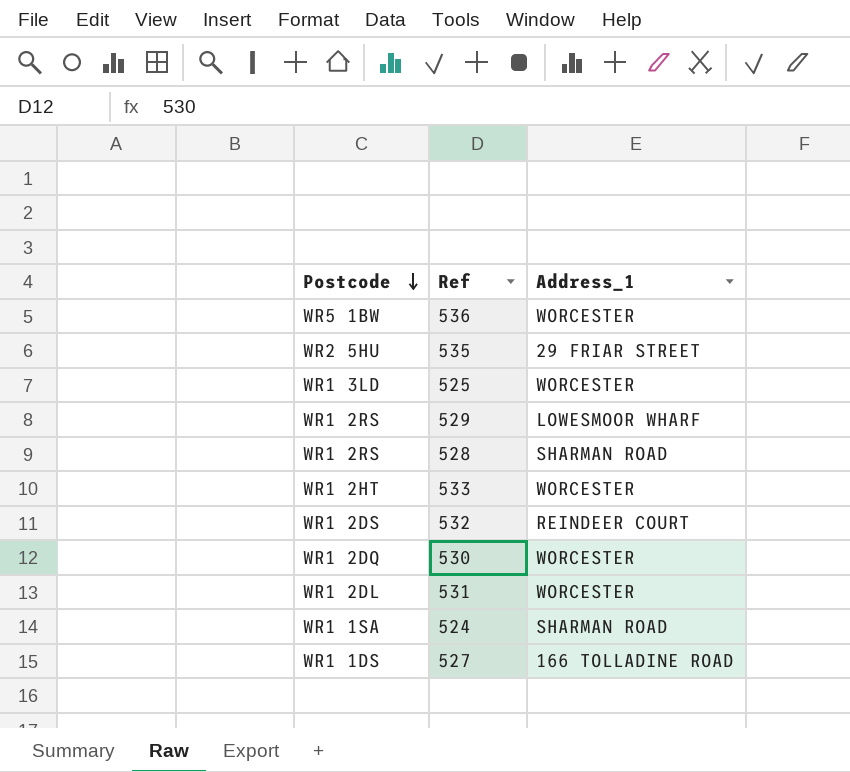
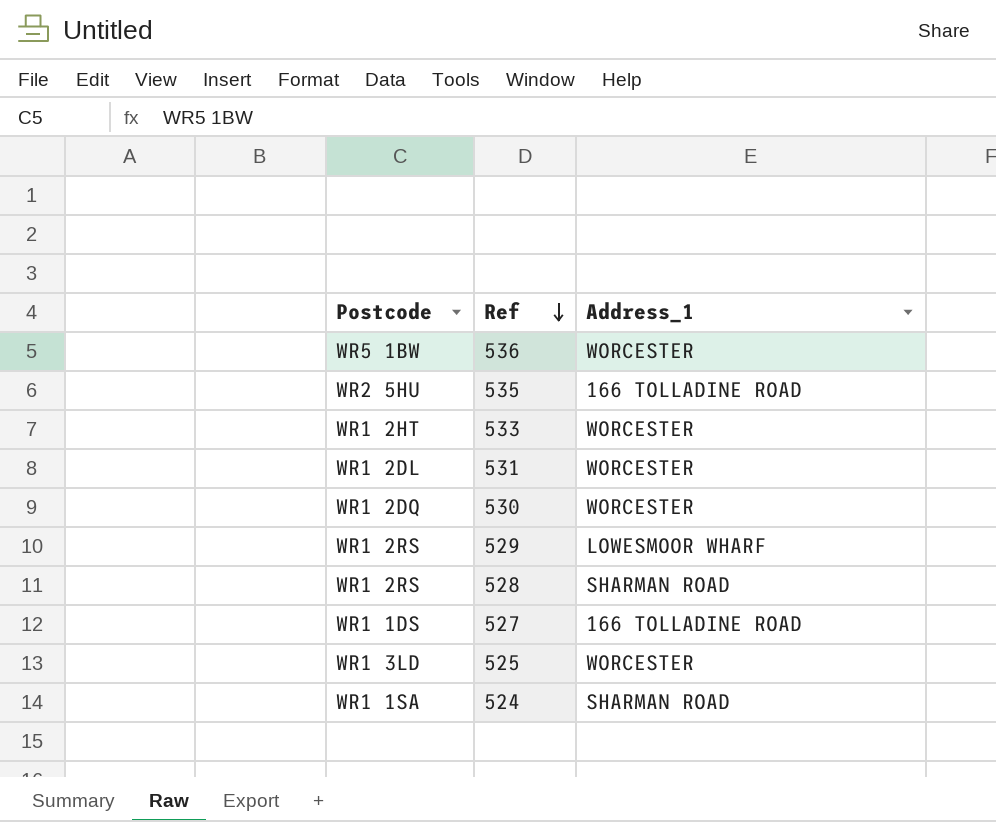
row order: Postcode descending -> Ref descending
row 532: WR1 2DS | REINDEER COURT -> none
535 | Address_1: 29 FRIAR STREET -> 166 TOLLADINE ROAD

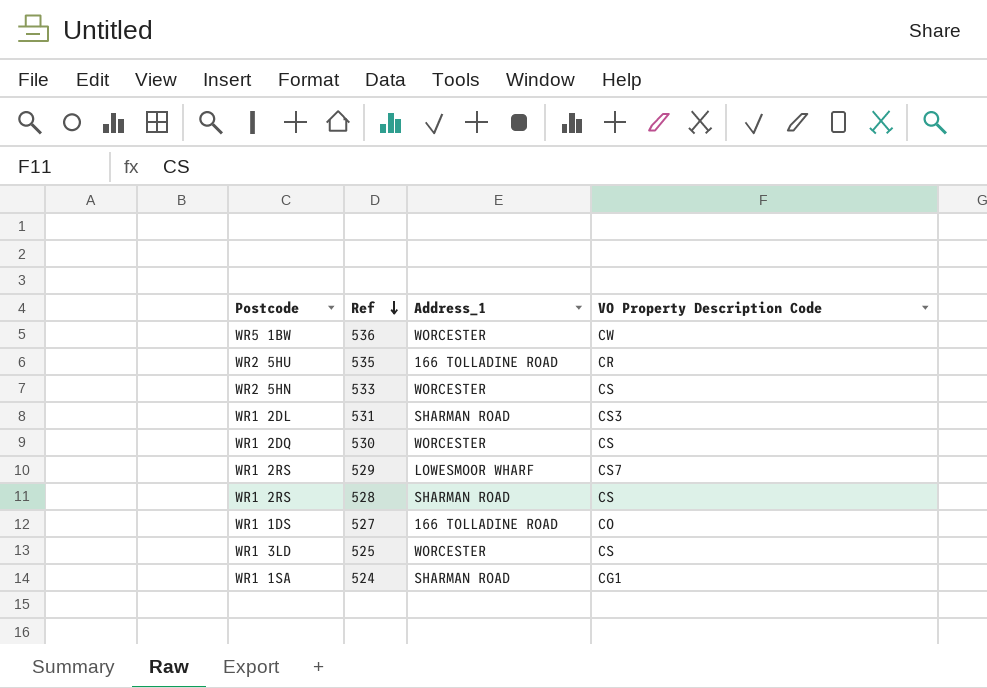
column VO Property Description Code | position: none -> 4
533 | Postcode: WR1 2HT -> WR2 5HN
531 | Address_1: WORCESTER -> SHARMAN ROAD

